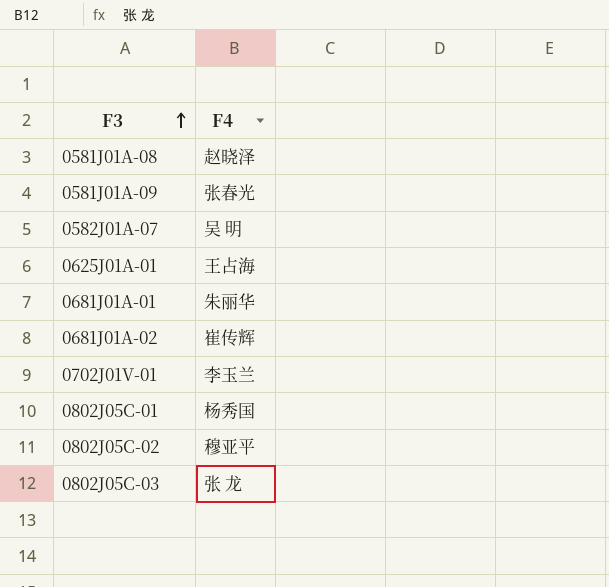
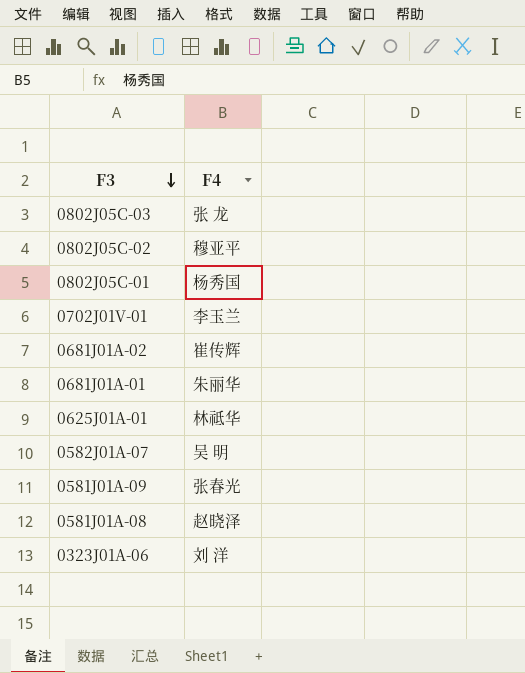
row order: F3 ascending -> F3 descending
0625J01A-01 | F4: 王占海 -> 林祗华
row 0323J01A-06: none -> 刘 洋

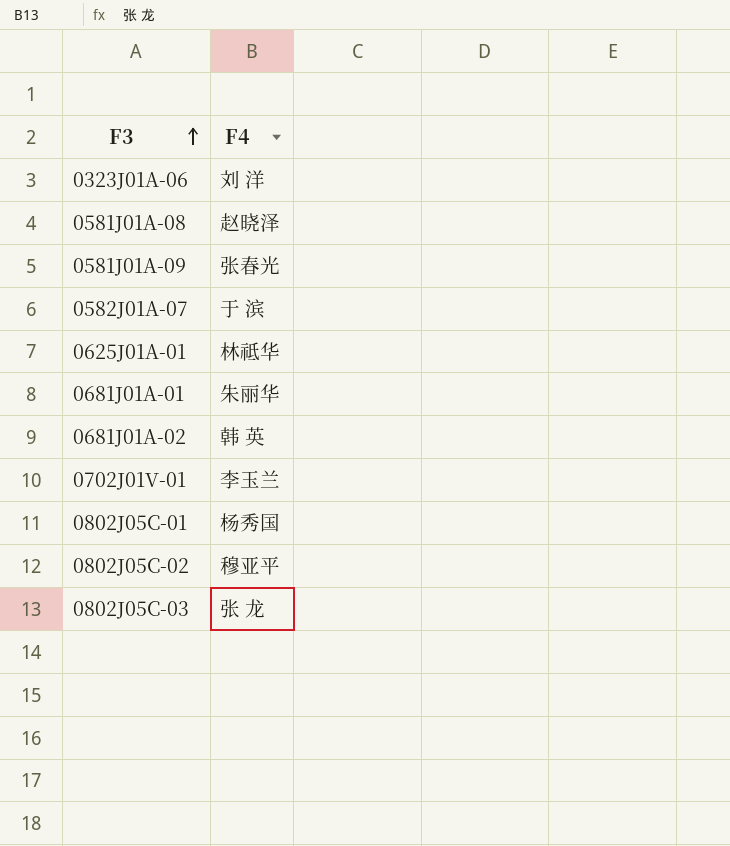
row order: F3 descending -> F3 ascending
0582J01A-07 | F4: 吴 明 -> 于 滨
0681J01A-02 | F4: 崔传辉 -> 韩 英

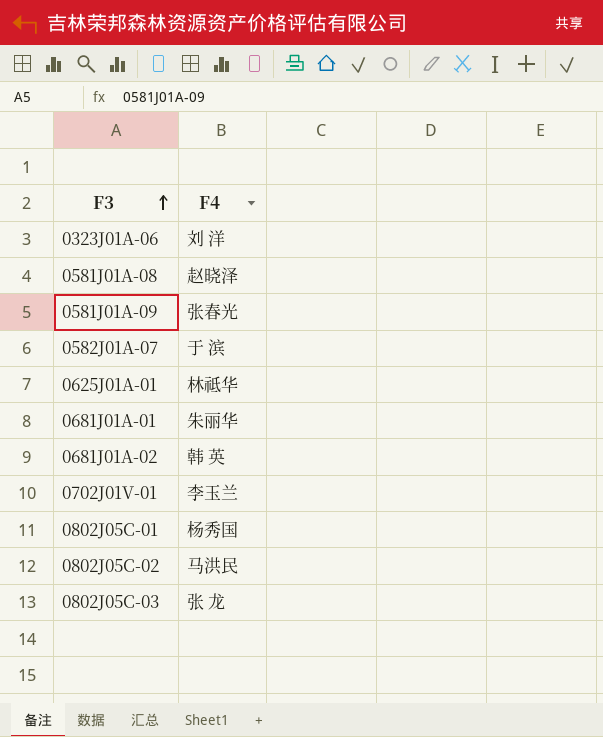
0802J05C-02 | F4: 穆亚平 -> 马洪民

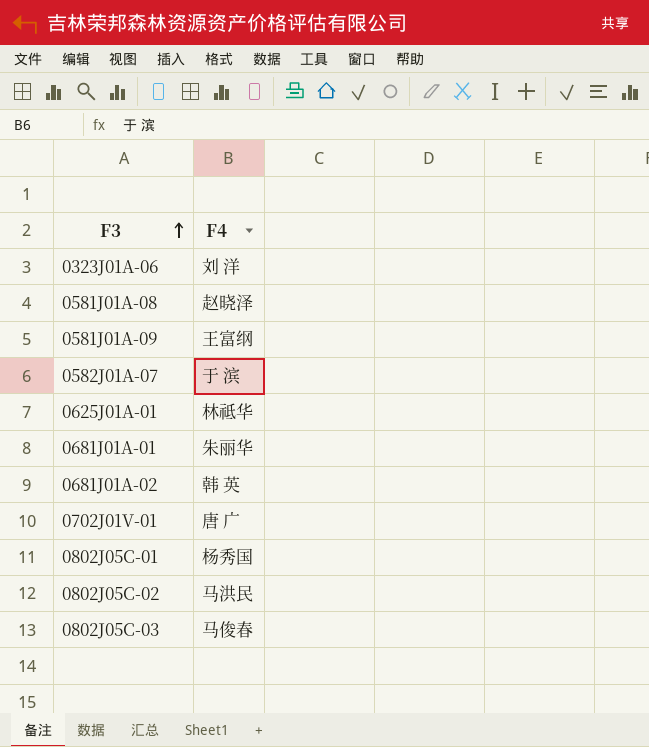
0581J01A-09 | F4: 张春光 -> 王富纲
0702J01V-01 | F4: 李玉兰 -> 唐 广
0802J05C-03 | F4: 张 龙 -> 马俊春

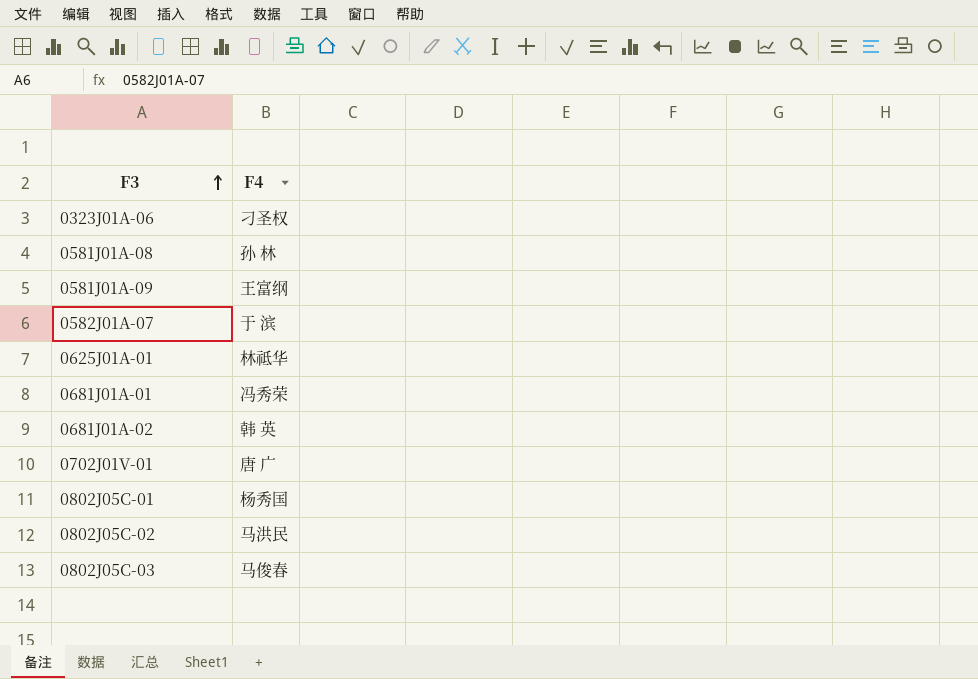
0323J01A-06 | F4: 刘 洋 -> 刁圣权
0581J01A-08 | F4: 赵晓泽 -> 孙 林
0681J01A-01 | F4: 朱丽华 -> 冯秀荣

